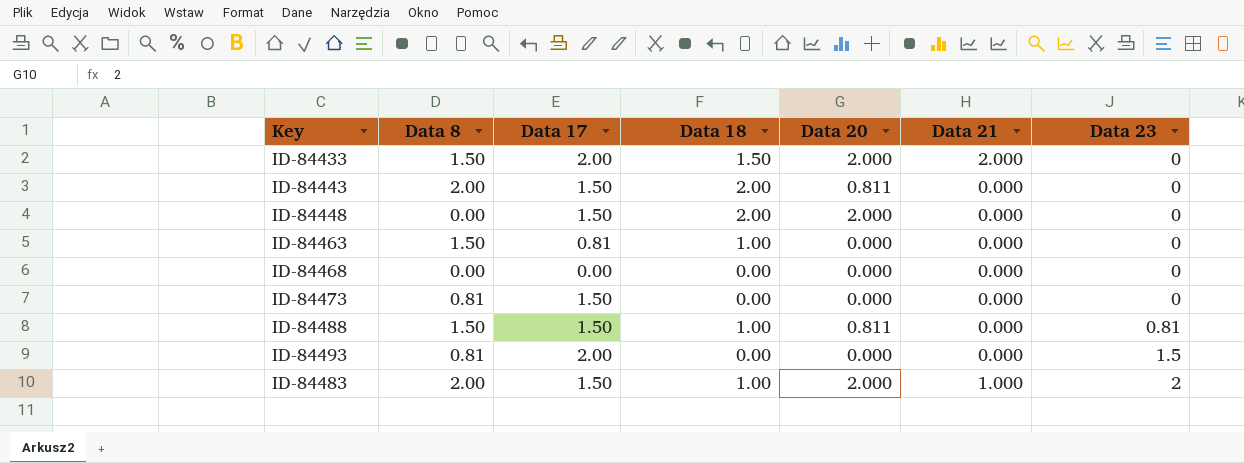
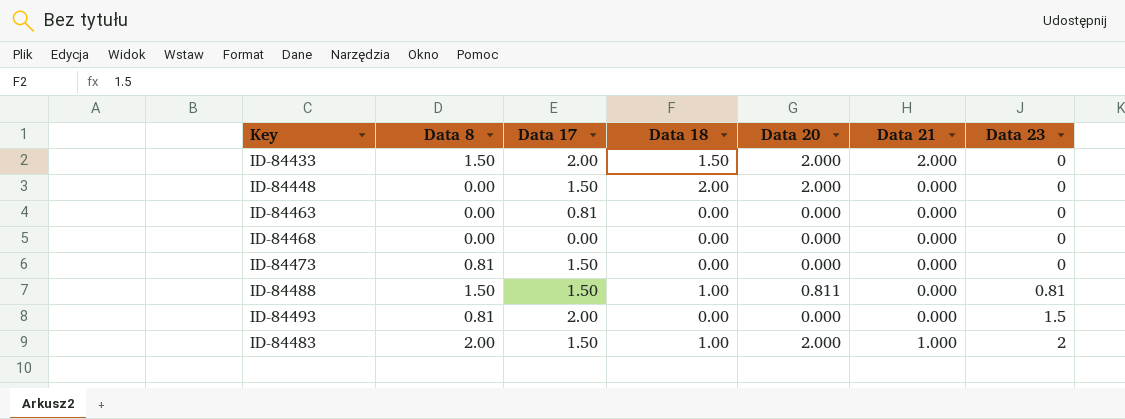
row ID-84443: 2.00 | 1.50 | 2.00 | 0.811 | 0.000 | 0 -> none
ID-84463 | Data 8: 1.50 -> 0.00
ID-84463 | Data 18: 1.00 -> 0.00

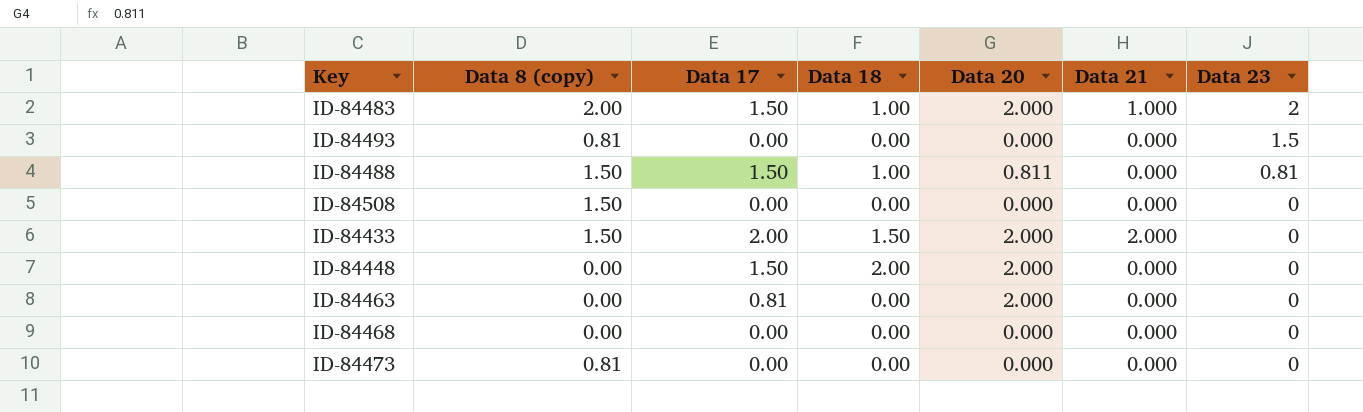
row order: Data 23 ascending -> Data 23 descending
column name: Data 8 -> Data 8 (copy)
ID-84493 | Data 17: 2.00 -> 0.00
row ID-84508: none -> 1.50 | 0.00 | 0.00 | 0.000 | 0.000 | 0
ID-84463 | Data 20: 0.000 -> 2.000
ID-84473 | Data 17: 1.50 -> 0.00

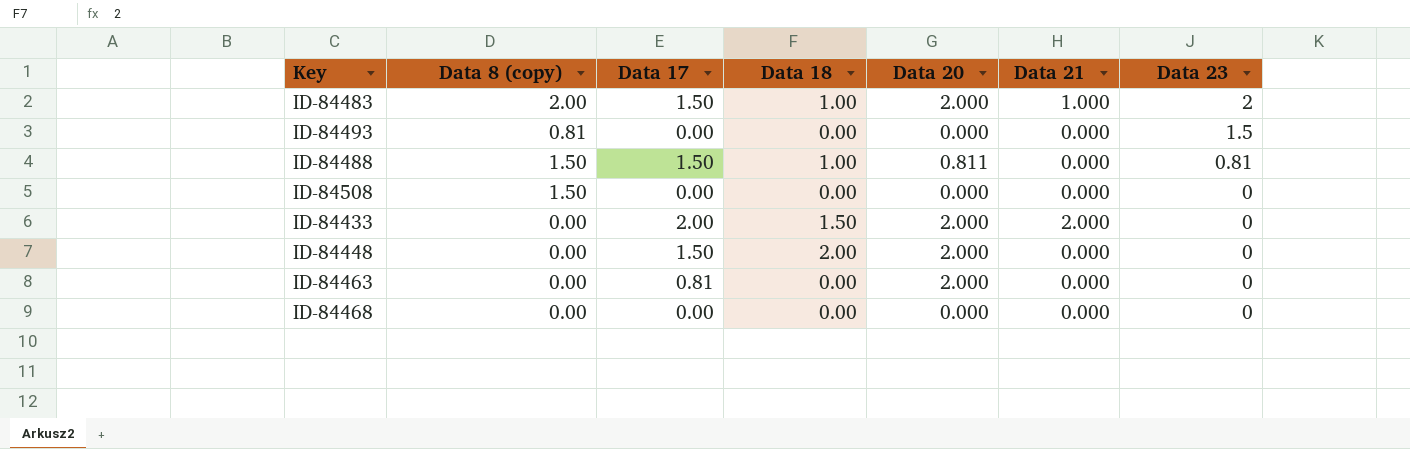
row ID-84473: 0.81 | 0.00 | 0.00 | 0.000 | 0.000 | 0 -> none
ID-84433 | Data 8 (copy): 1.50 -> 0.00

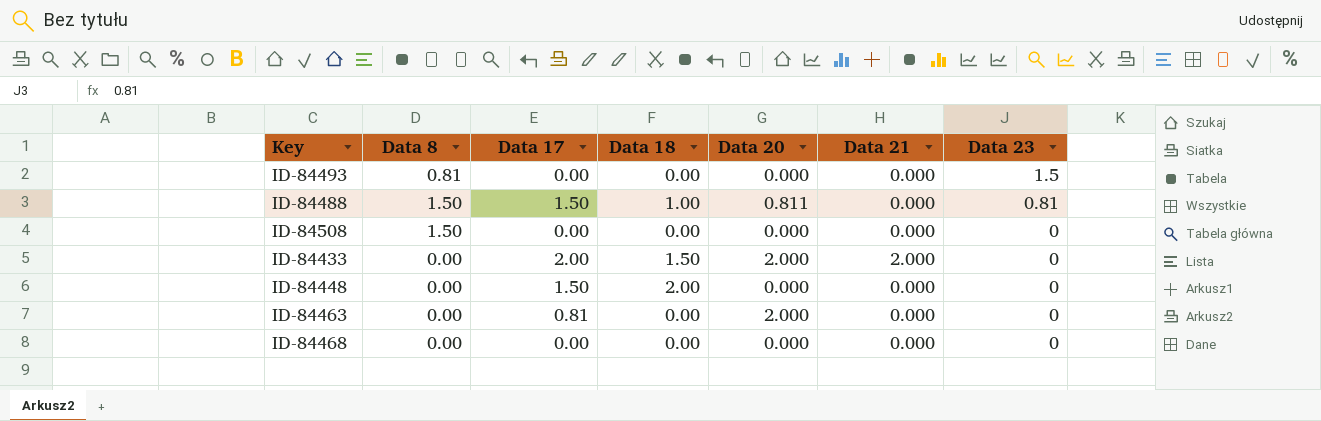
column name: Data 8 (copy) -> Data 8
row ID-84483: 2.00 | 1.50 | 1.00 | 2.000 | 1.000 | 2 -> none
ID-84448 | Data 20: 2.000 -> 0.000

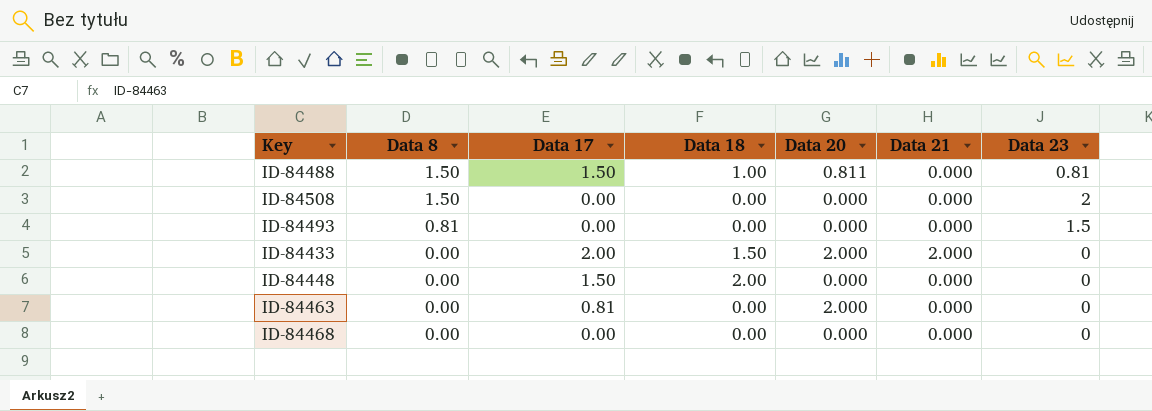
row order: Data 23 descending -> Data 8 descending
ID-84508 | Data 23: 0 -> 2

